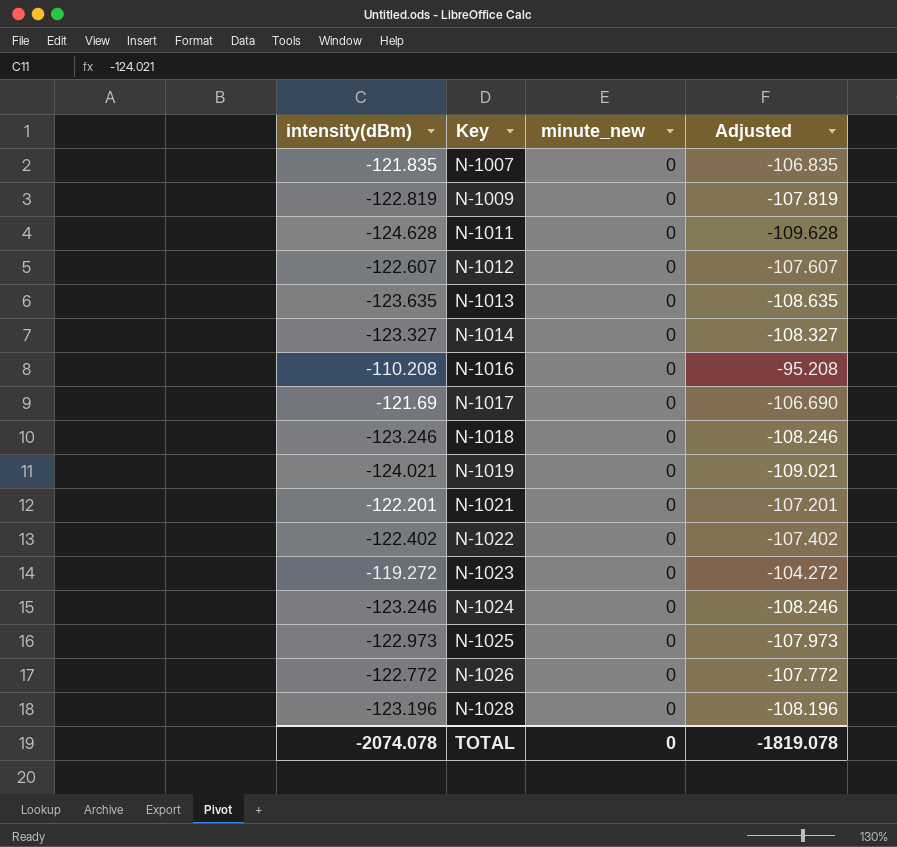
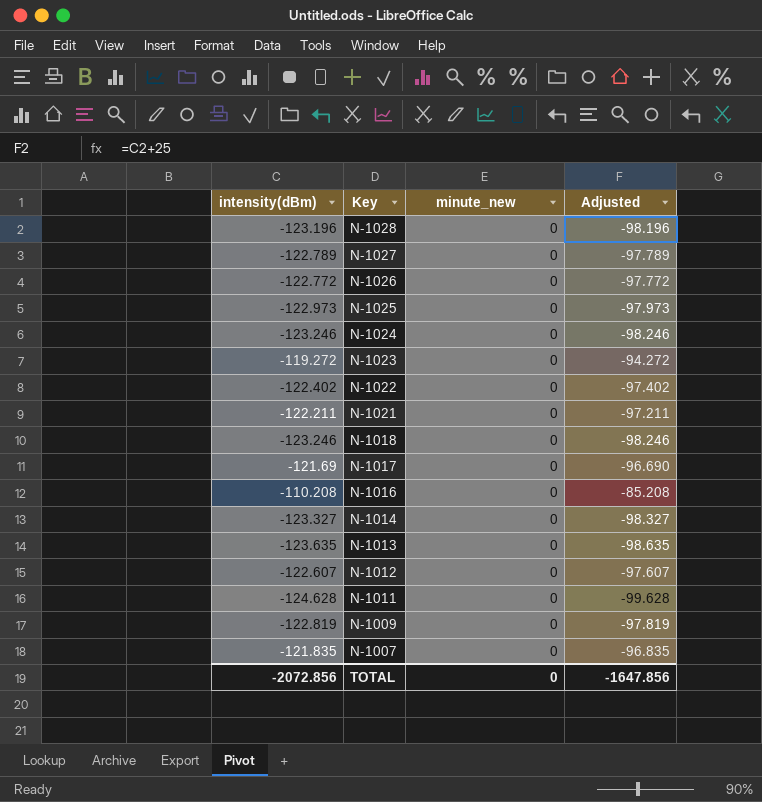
row order: Key ascending -> Key descending
column Adjusted | formula: [intensity(dBm)] + 15 -> [intensity(dBm)] + 25
row N-1019: -124.021 | 0 | -109.021 -> none
row N-1027: none -> -122.789 | 0 | -97.789
N-1021 | intensity(dBm): -122.201 -> -122.211
TOTAL | intensity(dBm): -2074.078 -> -2072.856
TOTAL | Adjusted: -1819.078 -> -1647.856

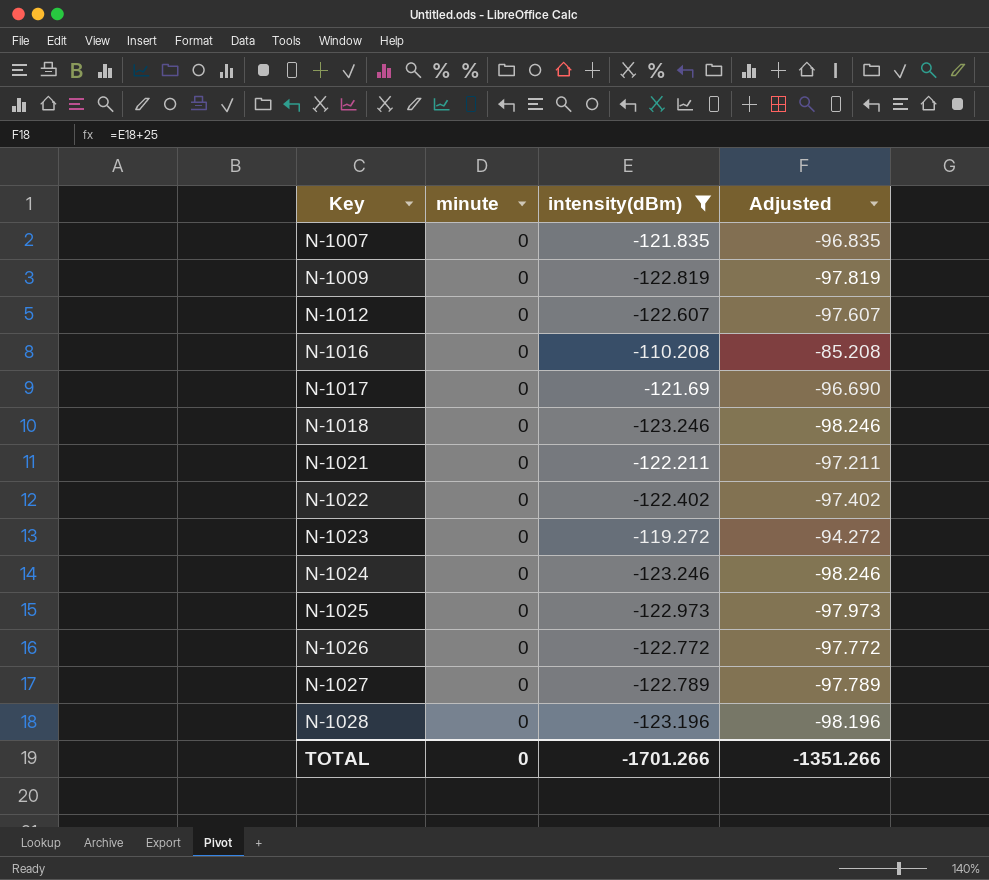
filter: none -> intensity(dBm) >= -123.246
row order: Key descending -> Key ascending
column name: minute_new -> minute
column intensity(dBm) | position: 1 -> 3
TOTAL | intensity(dBm): -2072.856 -> -1701.266
TOTAL | Adjusted: -1647.856 -> -1351.266

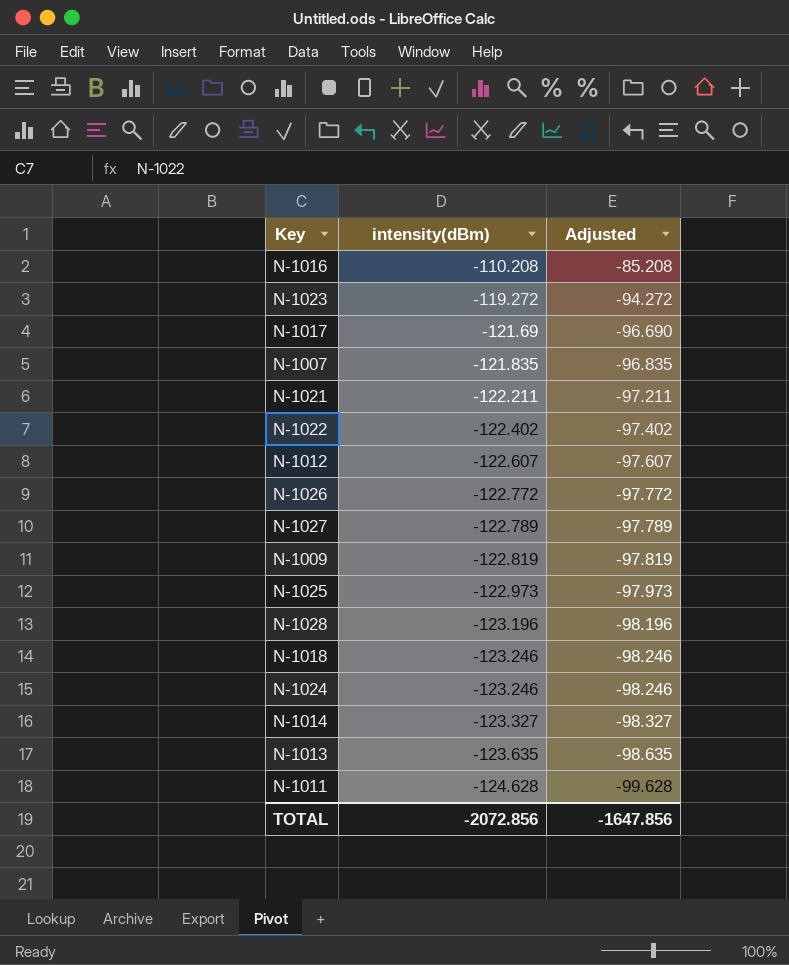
filter: intensity(dBm) >= -123.246 -> none
row order: Key ascending -> intensity(dBm) descending
column minute | position: 2 -> none
TOTAL | intensity(dBm): -1701.266 -> -2072.856
TOTAL | Adjusted: -1351.266 -> -1647.856

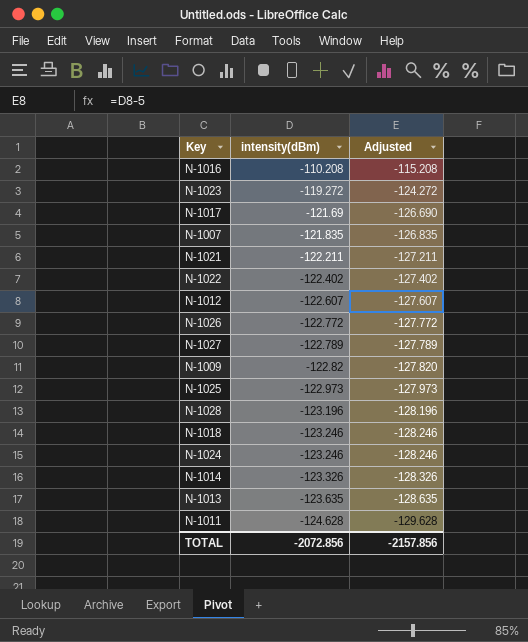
column Adjusted | formula: [intensity(dBm)] + 25 -> [intensity(dBm)] - 5
N-1009 | intensity(dBm): -122.819 -> -122.82
N-1014 | intensity(dBm): -123.327 -> -123.326
TOTAL | Adjusted: -1647.856 -> -2157.856

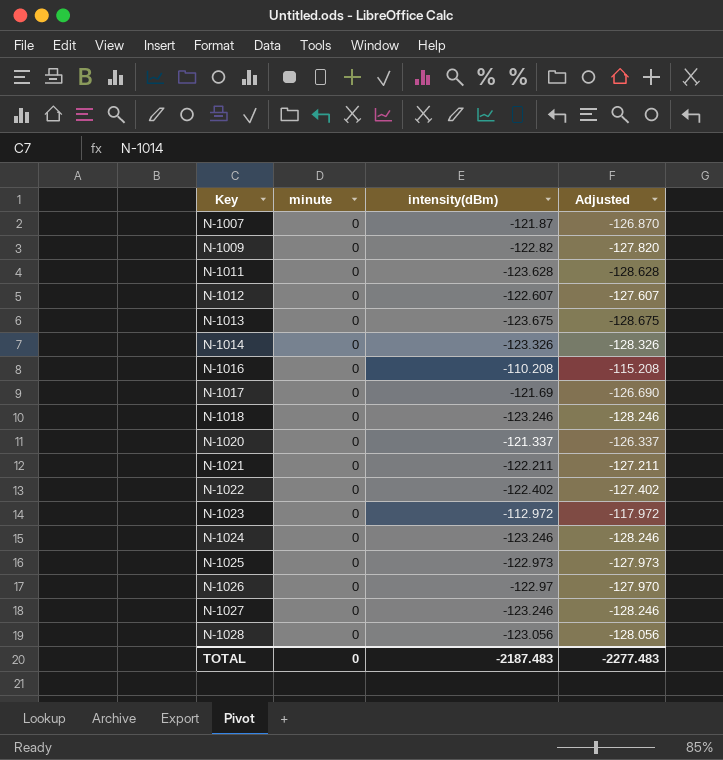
row order: intensity(dBm) descending -> Key ascending
column minute | position: none -> 2
N-1007 | intensity(dBm): -121.835 -> -121.87
N-1007 | Adjusted: -126.835 -> -126.870
N-1011 | intensity(dBm): -124.628 -> -123.628
N-1011 | Adjusted: -129.628 -> -128.628
N-1013 | intensity(dBm): -123.635 -> -123.675
N-1013 | Adjusted: -128.635 -> -128.675
row N-1020: none -> 0 | -121.337 | -126.337
N-1023 | intensity(dBm): -119.272 -> -112.972
N-1023 | Adjusted: -124.272 -> -117.972
N-1026 | intensity(dBm): -122.772 -> -122.97
N-1026 | Adjusted: -127.772 -> -127.970
N-1027 | intensity(dBm): -122.789 -> -123.246
N-1027 | Adjusted: -127.789 -> -128.246
N-1028 | intensity(dBm): -123.196 -> -123.056
N-1028 | Adjusted: -128.196 -> -128.056
TOTAL | intensity(dBm): -2072.856 -> -2187.483
TOTAL | Adjusted: -2157.856 -> -2277.483

